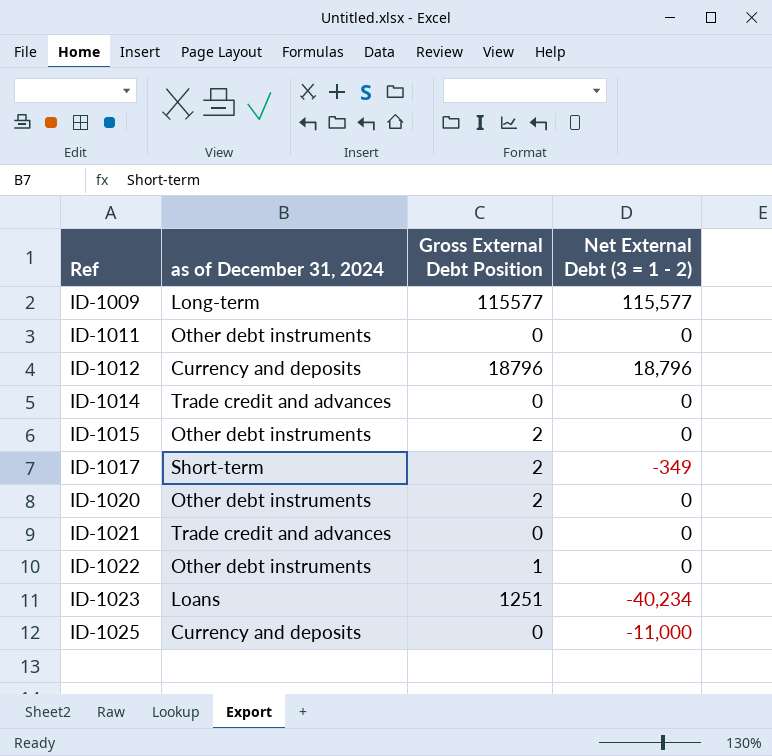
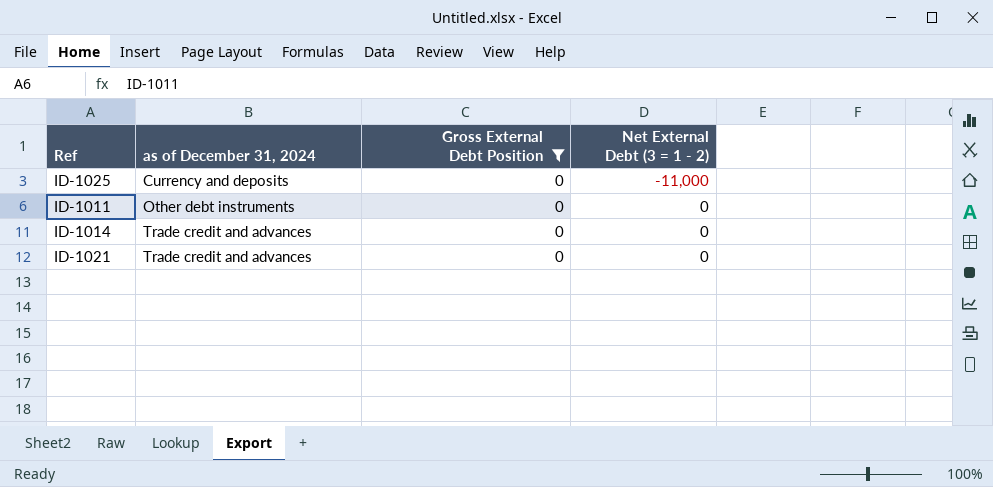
filter: none -> Gross External Debt Position = 0
row order: Ref ascending -> as of December 31, 2024 ascending

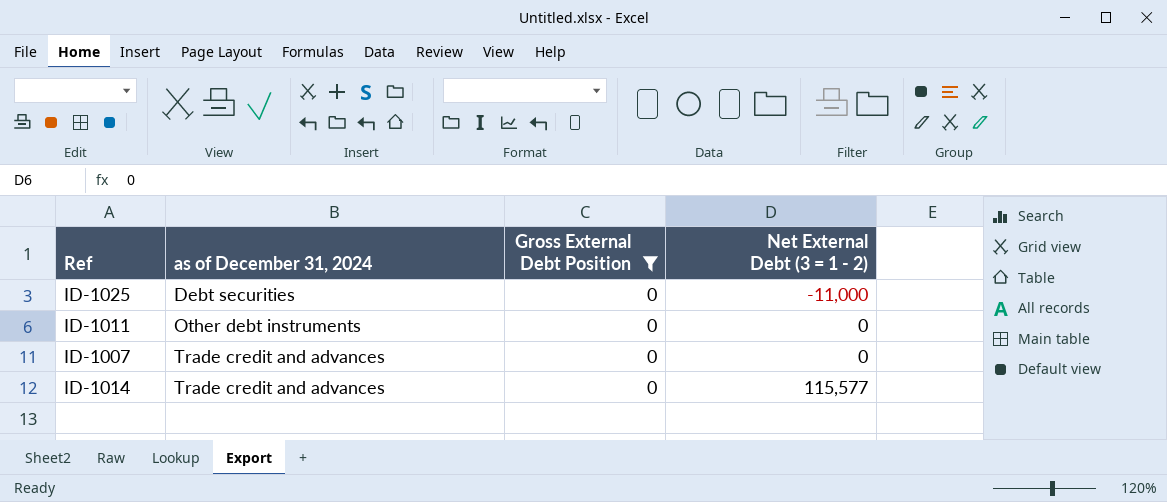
row ID-1021: Trade credit and advances | 0 | 0 -> none
ID-1025 | as of December 31, 2024: Currency and deposits -> Debt securities
row ID-1007: none -> Trade credit and advances | 0 | 0
ID-1014 | Net External Debt (3 = 1 - 2): 0 -> 115,577

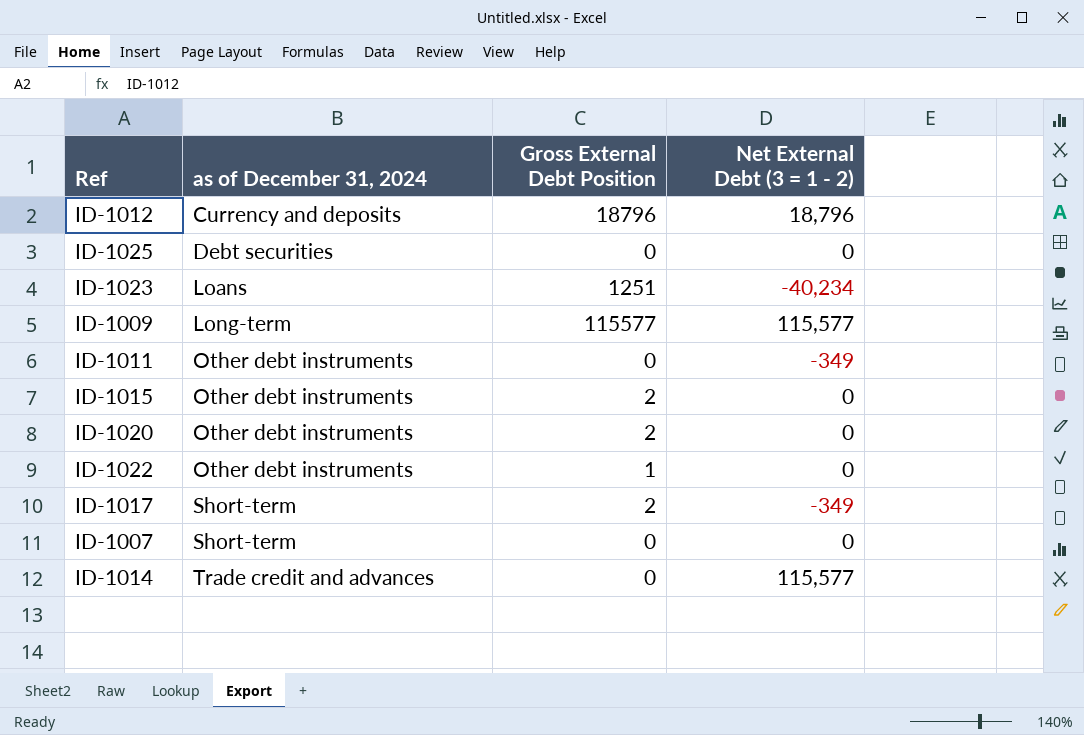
filter: Gross External Debt Position = 0 -> none
ID-1025 | Net External Debt (3 = 1 - 2): -11,000 -> 0
ID-1011 | Net External Debt (3 = 1 - 2): 0 -> -349
ID-1007 | as of December 31, 2024: Trade credit and advances -> Short-term

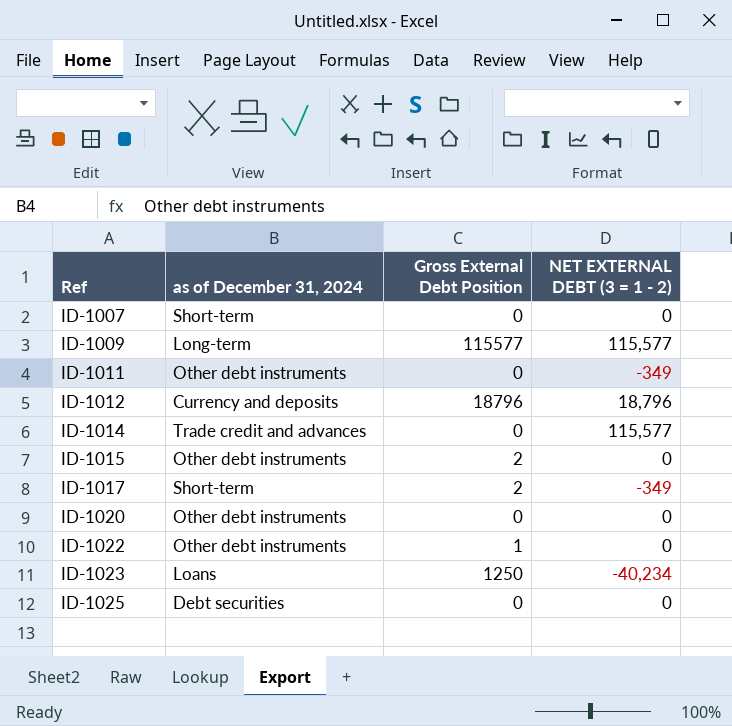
row order: as of December 31, 2024 ascending -> Ref ascending
column name: Net External Debt (3 = 1 - 2) -> NET EXTERNAL DEBT (3 = 1 - 2)
ID-1020 | Gross External Debt Position: 2 -> 0
ID-1023 | Gross External Debt Position: 1251 -> 1250

